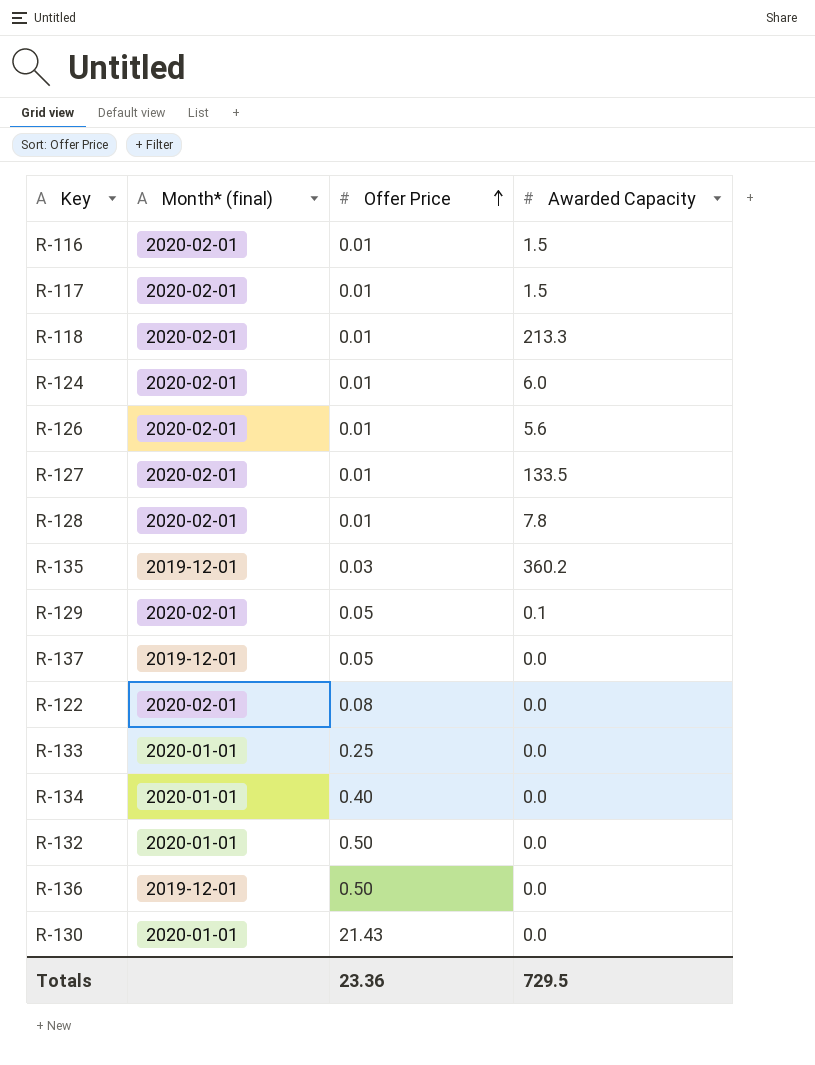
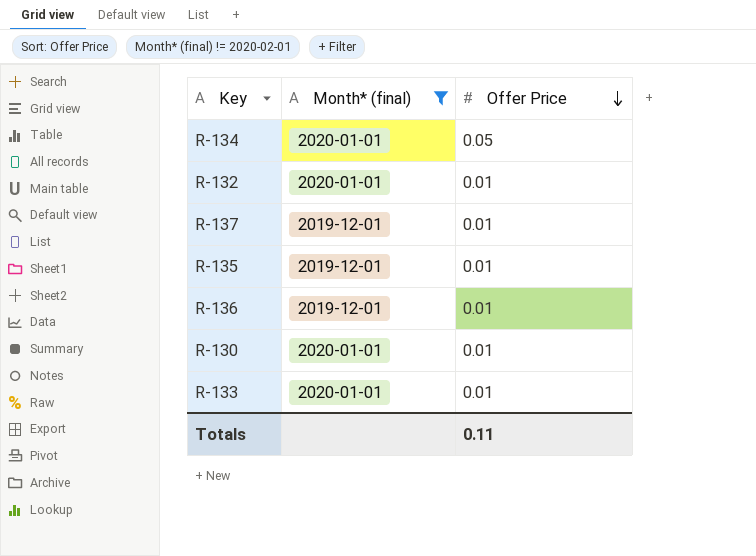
filter: none -> Month* (final) != 2020-02-01
row order: Offer Price ascending -> Offer Price descending
column Awarded Capacity | position: 4 -> none
R-134 | Offer Price: 0.40 -> 0.05
R-132 | Offer Price: 0.50 -> 0.01
R-137 | Offer Price: 0.05 -> 0.01
R-135 | Offer Price: 0.03 -> 0.01
R-136 | Offer Price: 0.50 -> 0.01
R-130 | Offer Price: 21.43 -> 0.01
R-133 | Offer Price: 0.25 -> 0.01
Totals | Offer Price: 23.36 -> 0.11

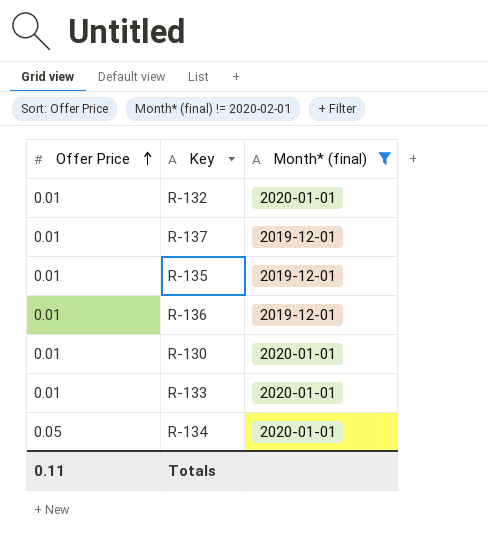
row order: Offer Price descending -> Offer Price ascending
column Offer Price | position: 3 -> 1

